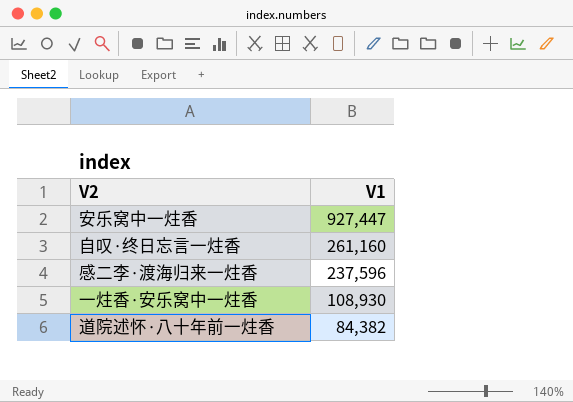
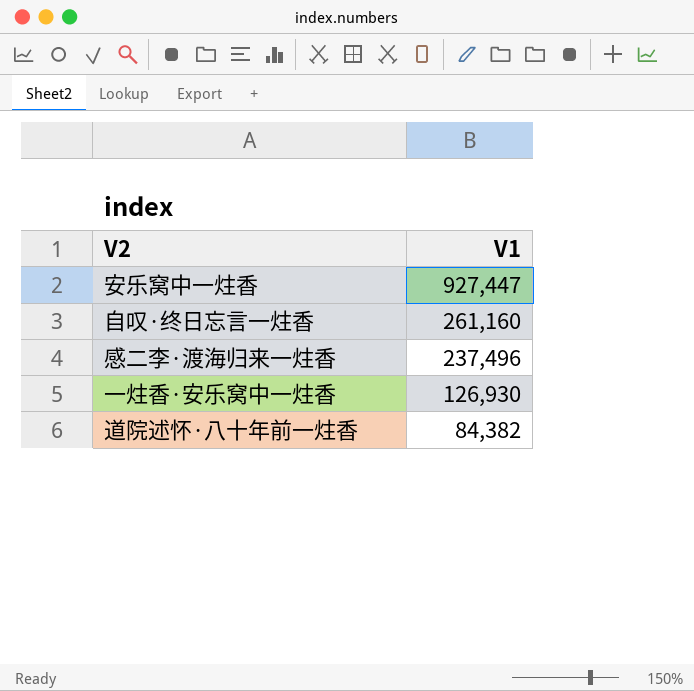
感二李·渡海归来一炷香 | V1: 237,596 -> 237,496
一炷香·安乐窝中一炷香 | V1: 108,930 -> 126,930

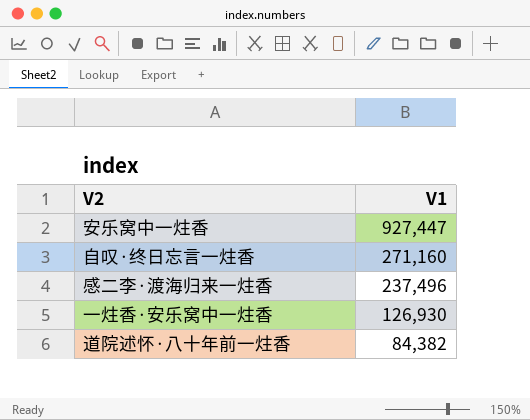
自叹·终日忘言一炷香 | V1: 261,160 -> 271,160

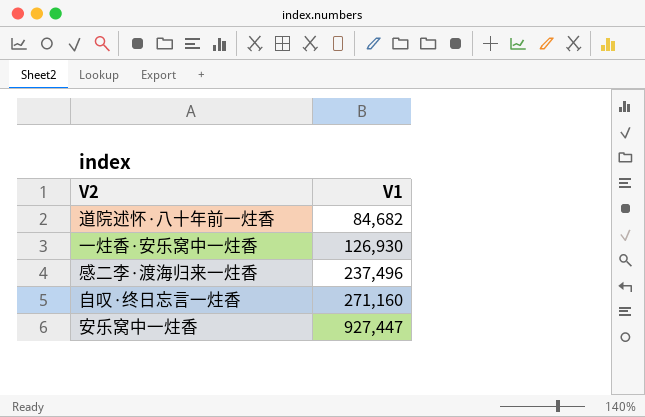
row order: V1 descending -> V1 ascending
道院述怀·八十年前一炷香 | V1: 84,382 -> 84,682

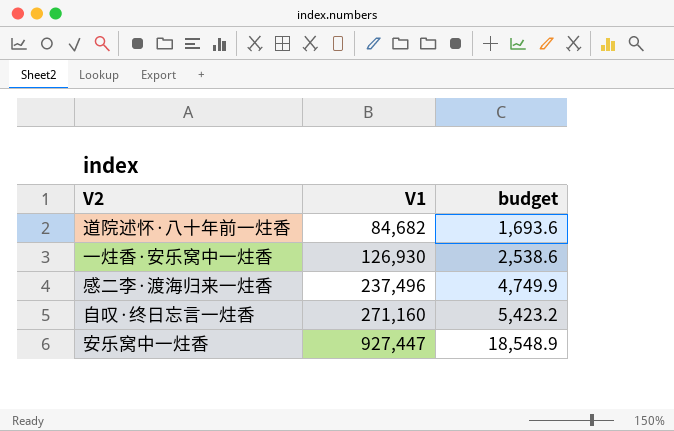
column budget | formula: none -> [V1] * 0.02

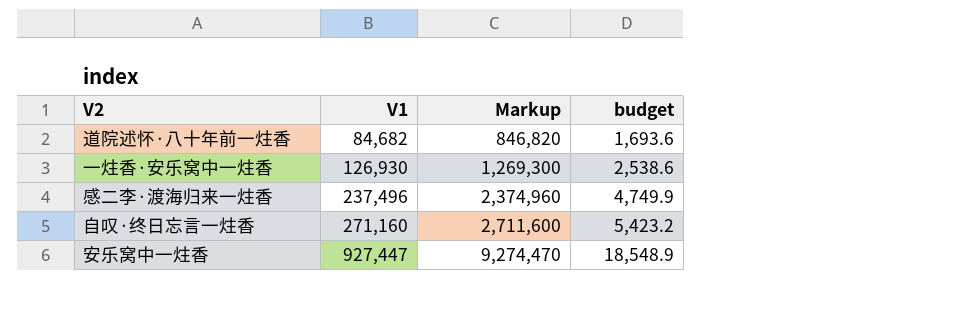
column Markup | formula: none -> [V1] * 10

